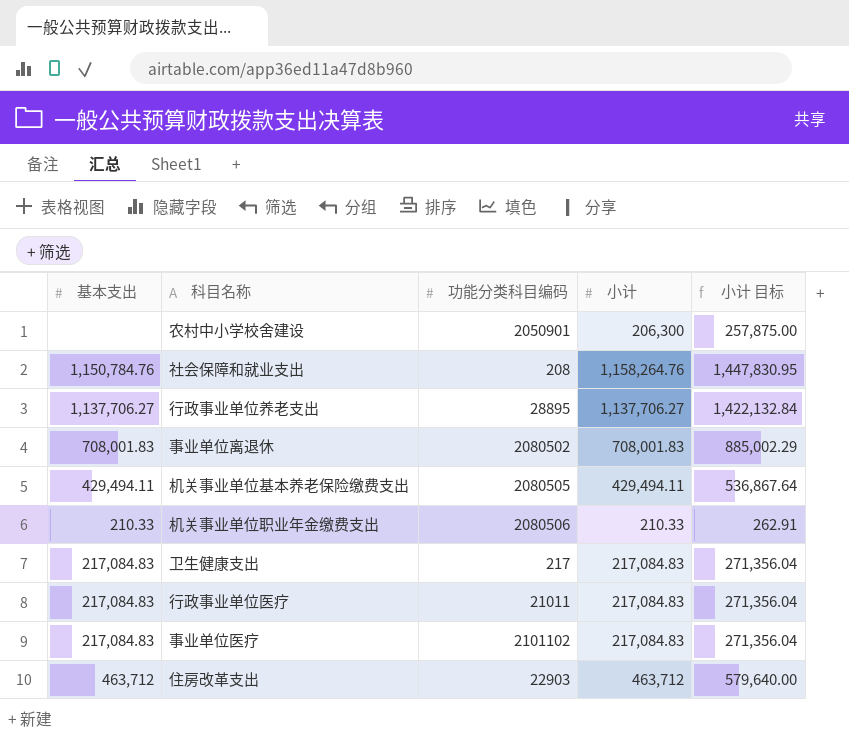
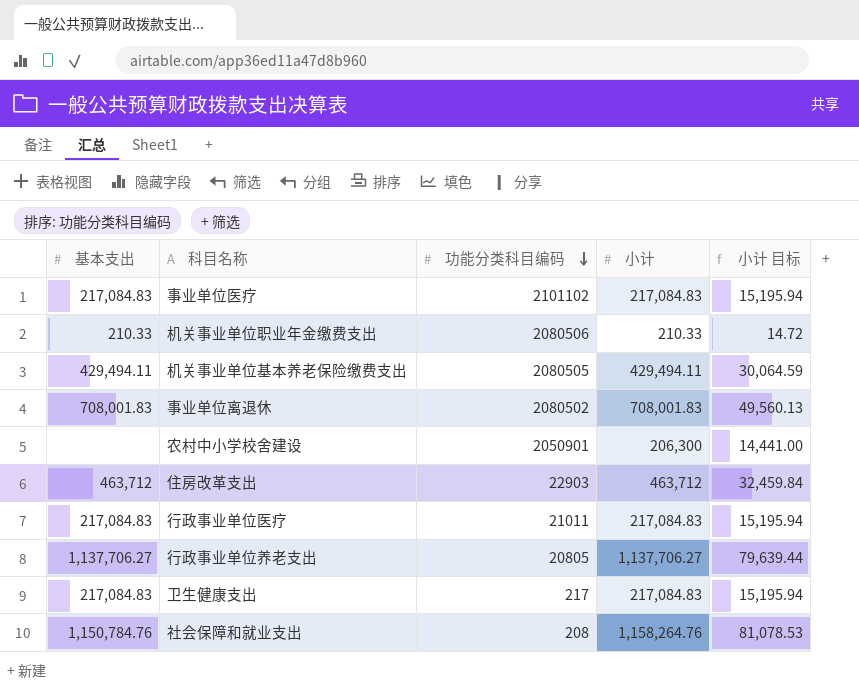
row order: none -> 功能分类科目编码 descending
column 小计 目标 | formula: [小计] * 1.25 -> [小计] * 0.07
行政事业单位养老支出 | 功能分类科目编码: 28895 -> 20805

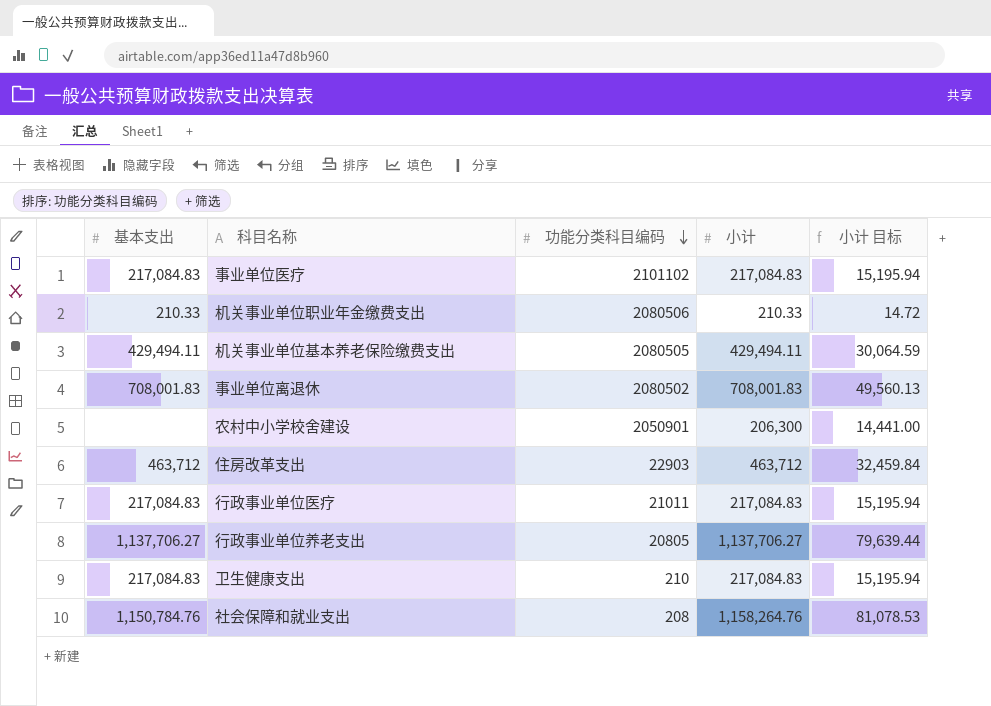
卫生健康支出 | 功能分类科目编码: 217 -> 210

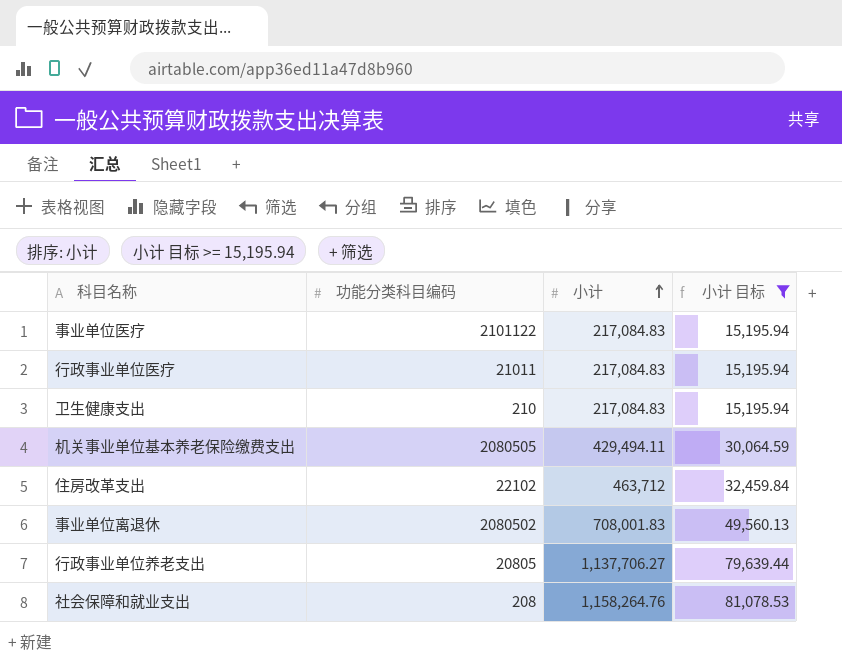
filter: none -> 小计 目标 >= 15,195.94
row order: 功能分类科目编码 descending -> 小计 ascending
column 基本支出 | position: 1 -> none
事业单位医疗 | 功能分类科目编码: 2101102 -> 2101122
住房改革支出 | 功能分类科目编码: 22903 -> 22102

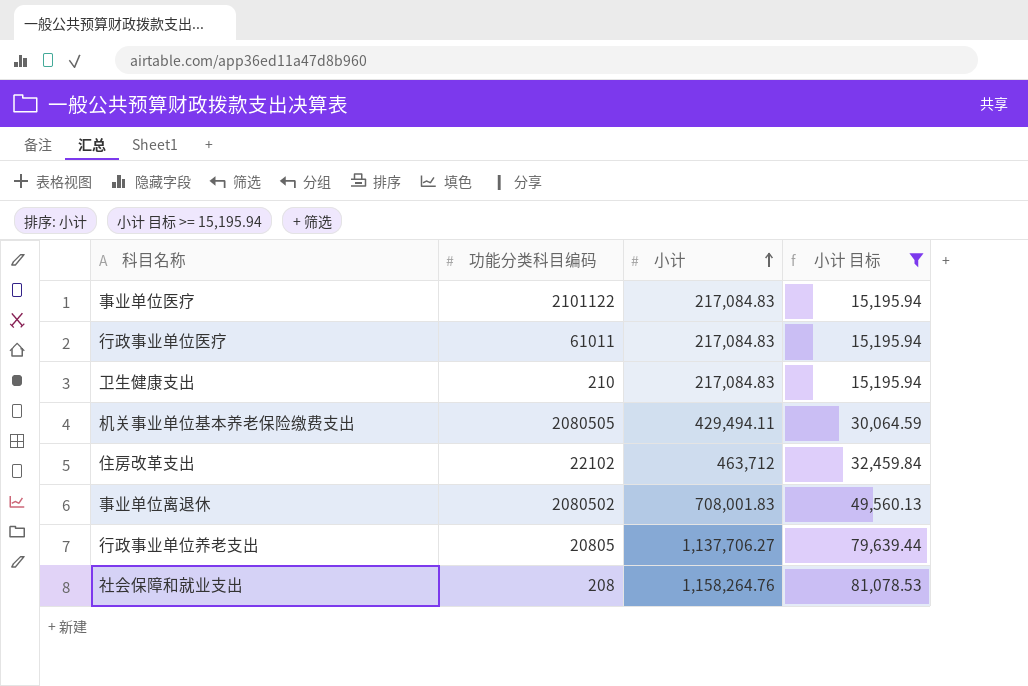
行政事业单位医疗 | 功能分类科目编码: 21011 -> 61011

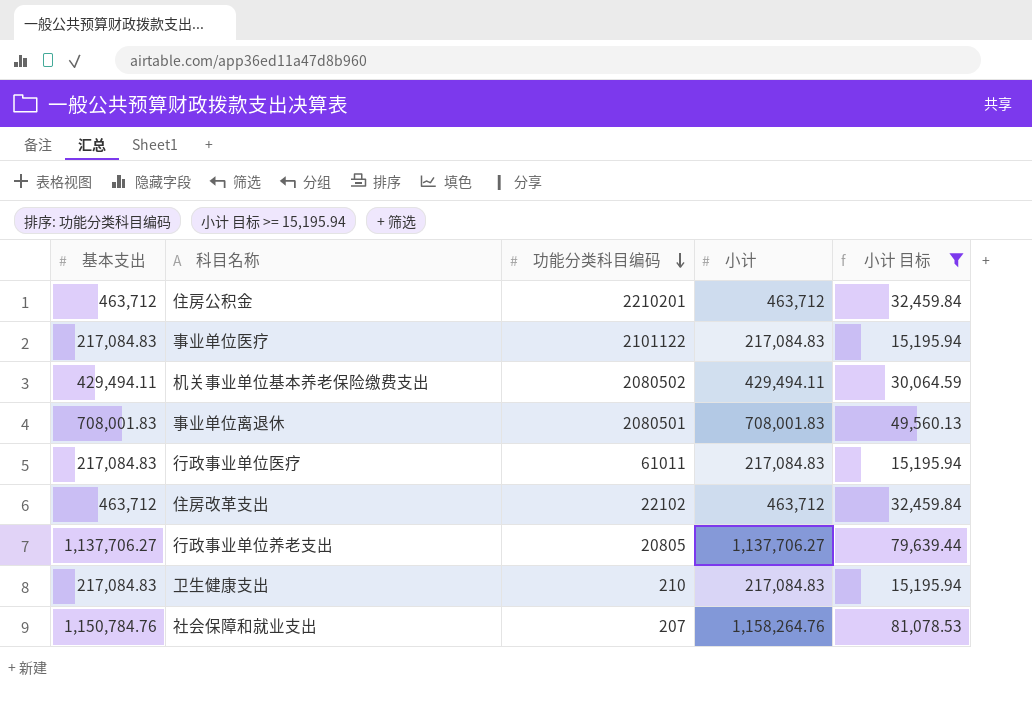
row order: 小计 ascending -> 功能分类科目编码 descending
column 基本支出 | position: none -> 1
row 住房公积金: none -> 463,712 | 2210201 | 463,712 | 32,459.84
机关事业单位基本养老保险缴费支出 | 功能分类科目编码: 2080505 -> 2080502
事业单位离退休 | 功能分类科目编码: 2080502 -> 2080501
社会保障和就业支出 | 功能分类科目编码: 208 -> 207

